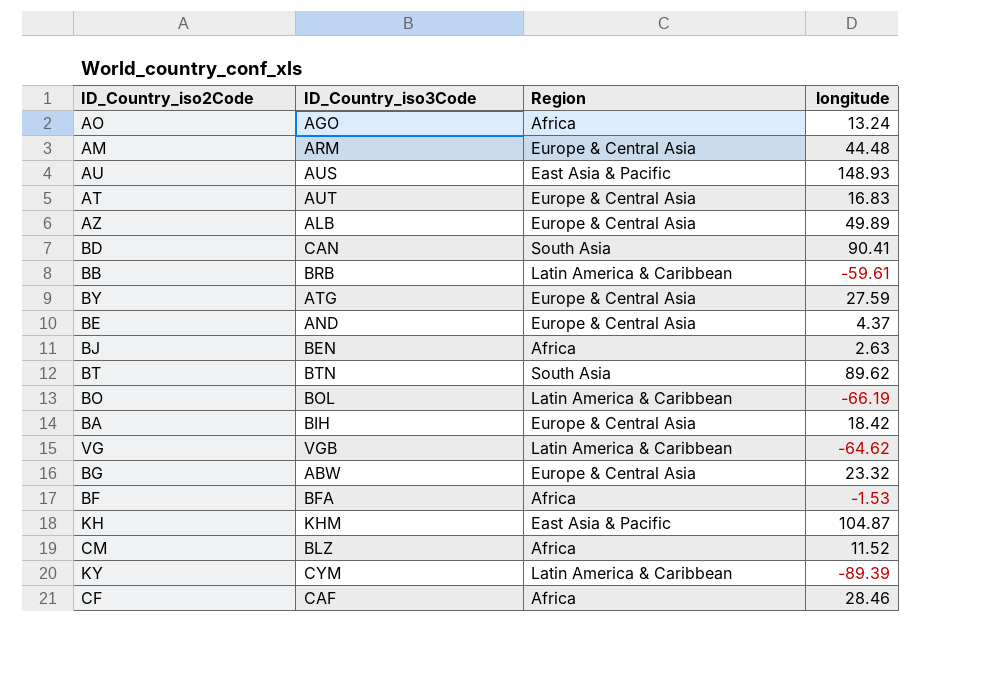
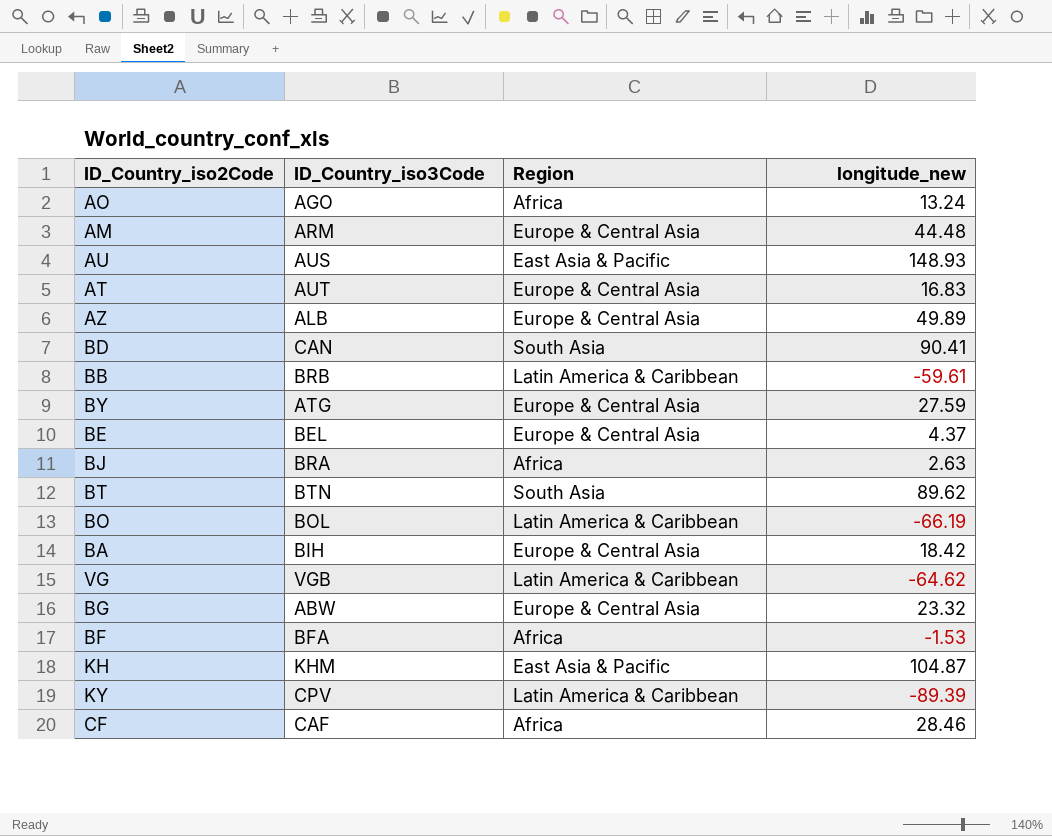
column name: longitude -> longitude_new
row CM: BLZ | Africa | 11.52 -> none
BE | ID_Country_iso3Code: AND -> BEL
BJ | ID_Country_iso3Code: BEN -> BRA
KY | ID_Country_iso3Code: CYM -> CPV

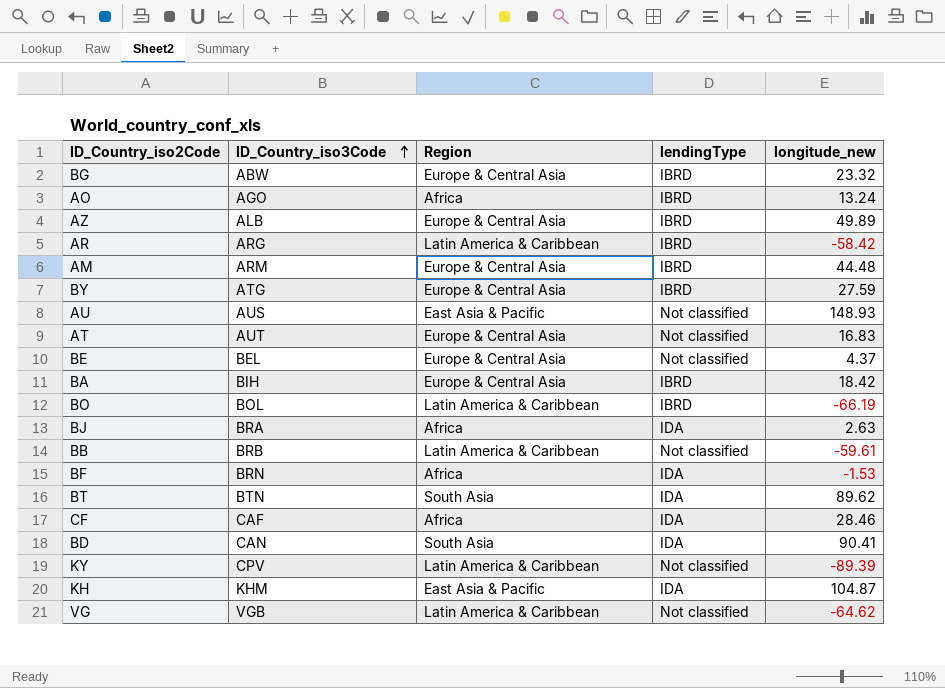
row order: none -> ID_Country_iso3Code ascending
column lendingType | position: none -> 4
row AR: none -> ARG | Latin America & Caribbean | IBRD | -58.42
BF | ID_Country_iso3Code: BFA -> BRN

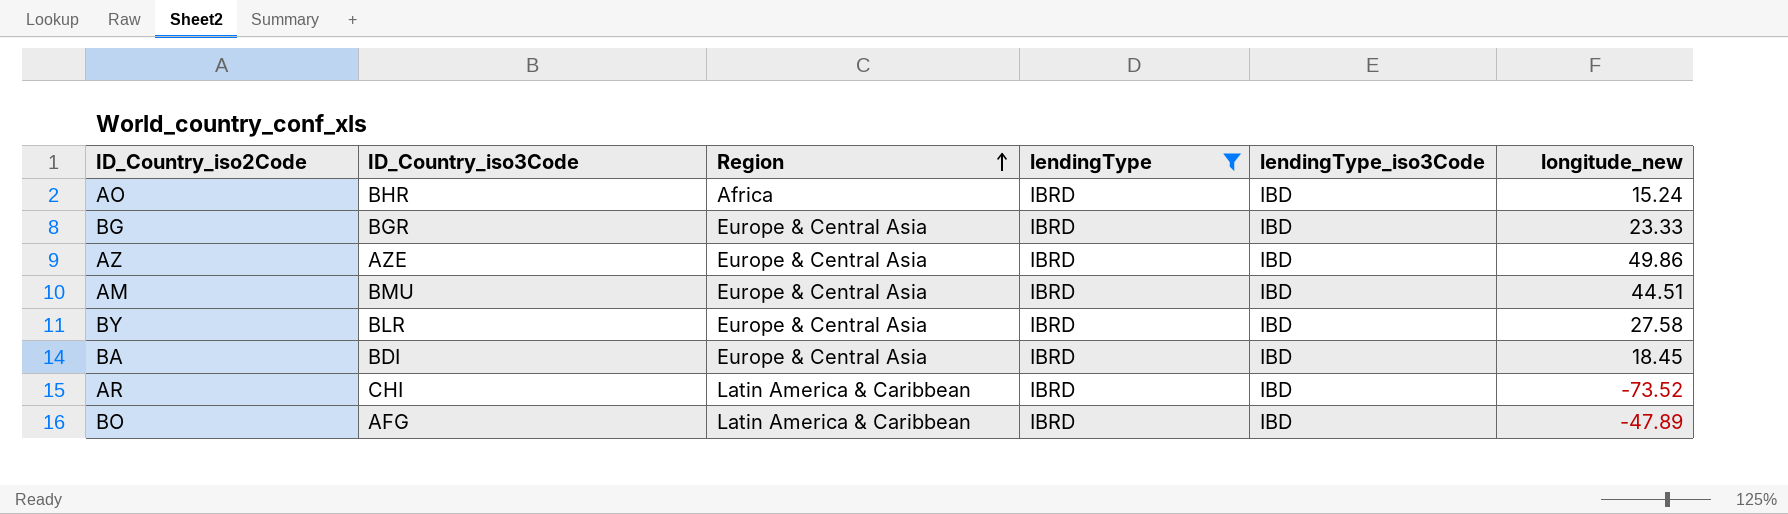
filter: none -> lendingType = IBRD
row order: ID_Country_iso3Code ascending -> Region ascending
column lendingType_iso3Code | position: none -> 5
AO | ID_Country_iso3Code: AGO -> BHR
AO | longitude_new: 13.24 -> 15.24
BG | ID_Country_iso3Code: ABW -> BGR
BG | longitude_new: 23.32 -> 23.33
AZ | ID_Country_iso3Code: ALB -> AZE
AZ | longitude_new: 49.89 -> 49.86
AM | ID_Country_iso3Code: ARM -> BMU
AM | longitude_new: 44.48 -> 44.51
BY | ID_Country_iso3Code: ATG -> BLR
BY | longitude_new: 27.59 -> 27.58
BA | ID_Country_iso3Code: BIH -> BDI
BA | longitude_new: 18.42 -> 18.45
AR | ID_Country_iso3Code: ARG -> CHI
AR | longitude_new: -58.42 -> -73.52
BO | ID_Country_iso3Code: BOL -> AFG
BO | longitude_new: -66.19 -> -47.89

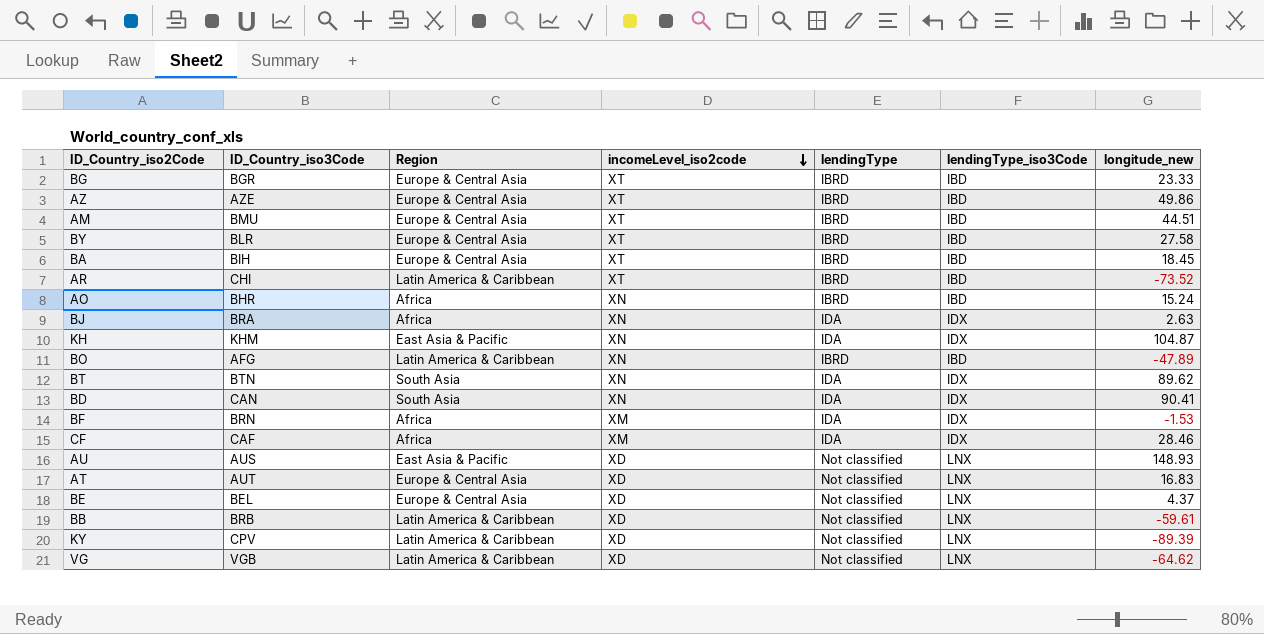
filter: lendingType = IBRD -> none
row order: Region ascending -> incomeLevel_iso2code descending
column incomeLevel_iso2code | position: none -> 4
BA | ID_Country_iso3Code: BDI -> BIH

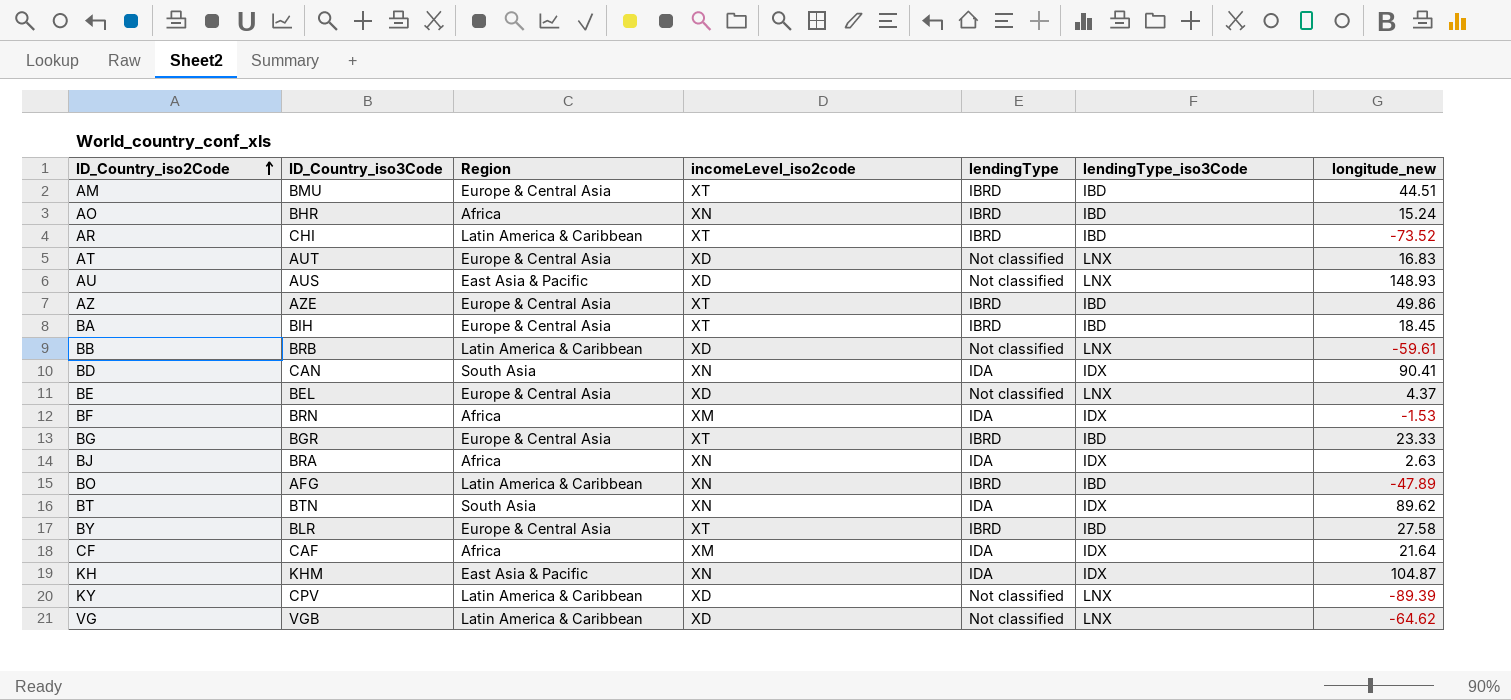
row order: incomeLevel_iso2code descending -> ID_Country_iso2Code ascending
CF | longitude_new: 28.46 -> 21.64

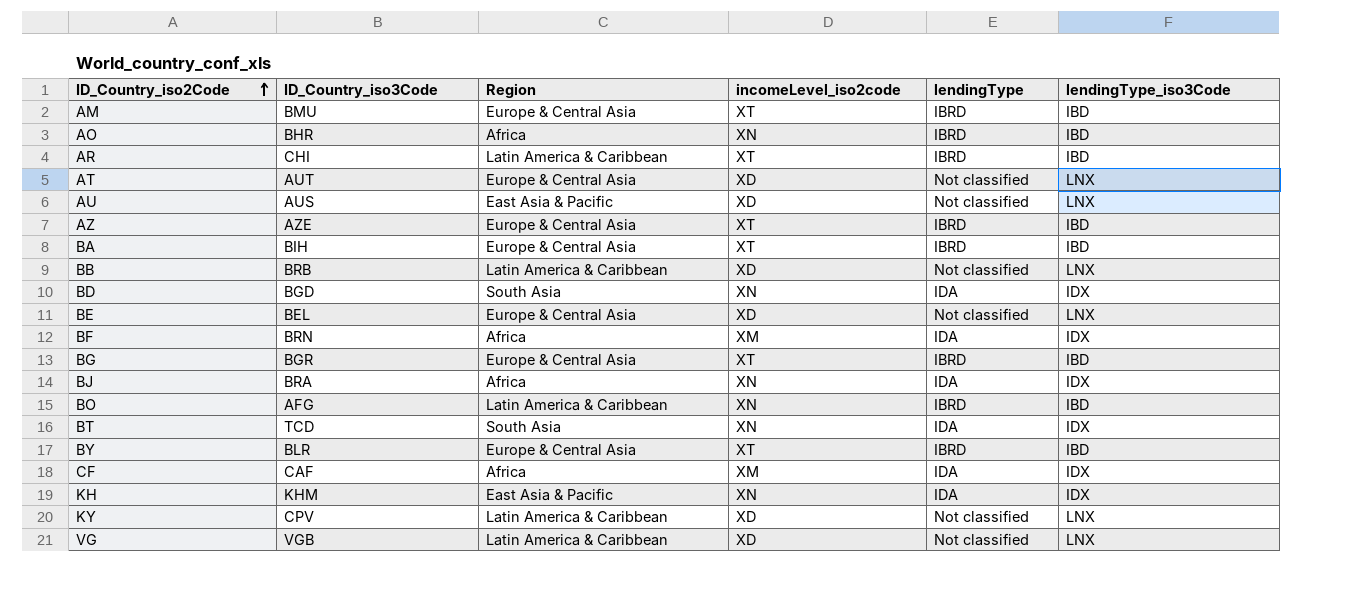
column longitude_new | position: 7 -> none
BD | ID_Country_iso3Code: CAN -> BGD
BT | ID_Country_iso3Code: BTN -> TCD

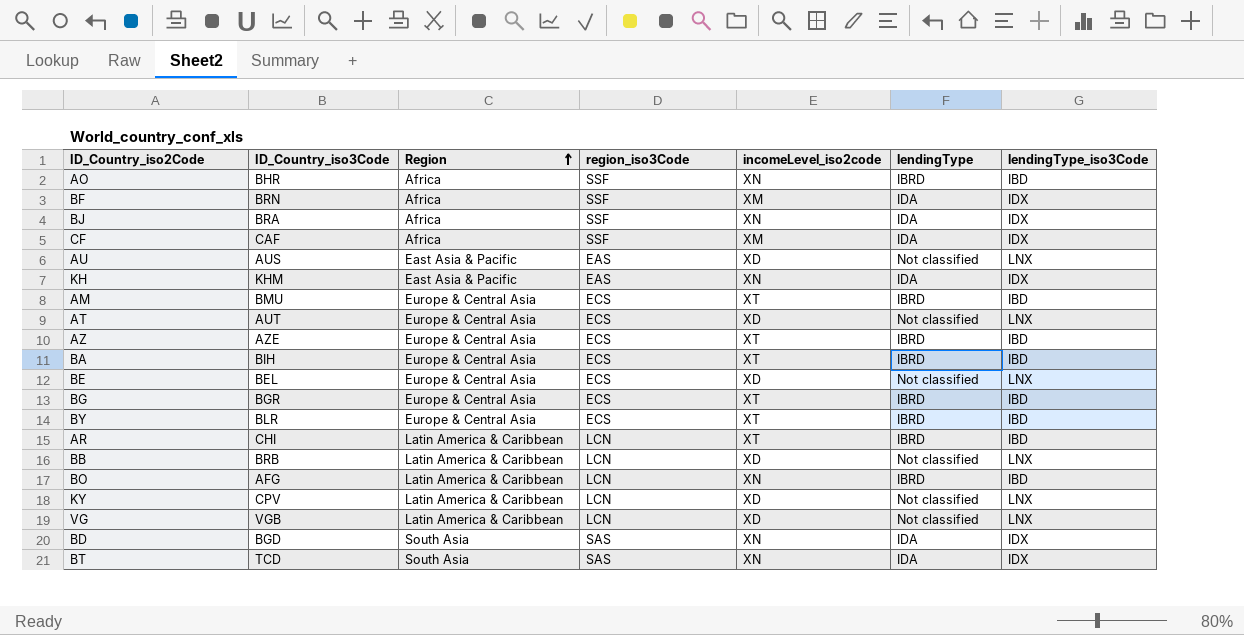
row order: ID_Country_iso2Code ascending -> Region ascending
column region_iso3Code | position: none -> 4

